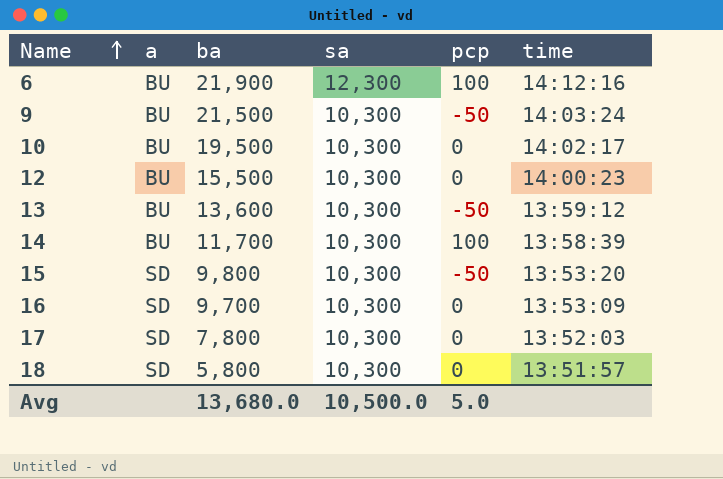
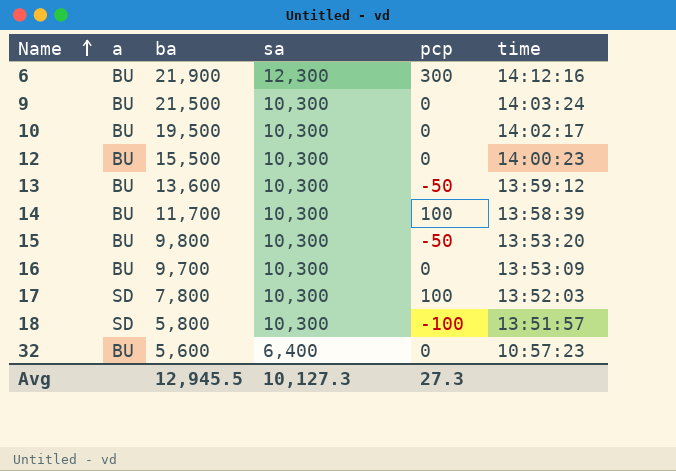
6 | pcp: 100 -> 300
9 | pcp: -50 -> 0
15 | a: SD -> BU
16 | a: SD -> BU
17 | pcp: 0 -> 100
18 | pcp: 0 -> -100
row 32: none -> BU | 5,600 | 6,400 | 0 | 10:57:23
Avg | ba: 13,680.0 -> 12,945.5
Avg | sa: 10,500.0 -> 10,127.3
Avg | pcp: 5.0 -> 27.3

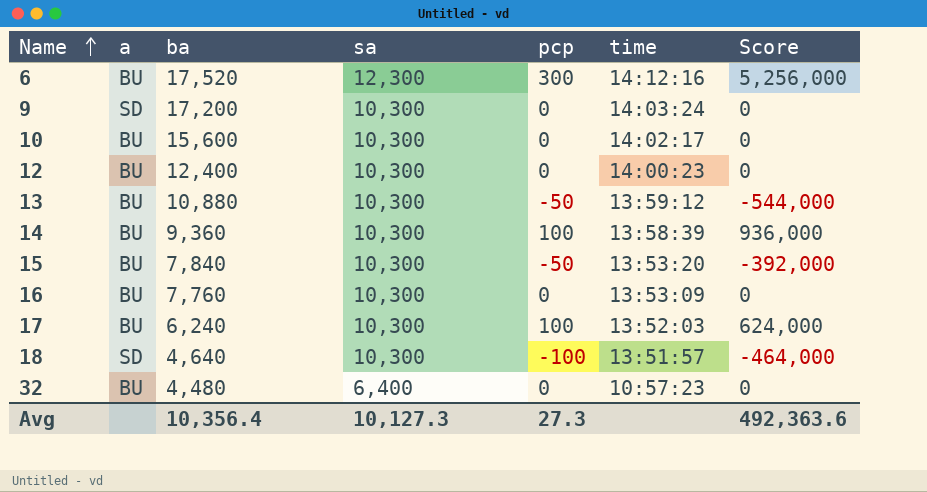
column Score | formula: none -> [ba] * [pcp]
6 | ba: 21,900 -> 17,520
9 | a: BU -> SD
9 | ba: 21,500 -> 17,200
10 | ba: 19,500 -> 15,600
12 | ba: 15,500 -> 12,400
13 | ba: 13,600 -> 10,880
14 | ba: 11,700 -> 9,360
15 | ba: 9,800 -> 7,840
16 | ba: 9,700 -> 7,760
17 | a: SD -> BU
17 | ba: 7,800 -> 6,240
18 | ba: 5,800 -> 4,640
32 | ba: 5,600 -> 4,480
Avg | ba: 12,945.5 -> 10,356.4

